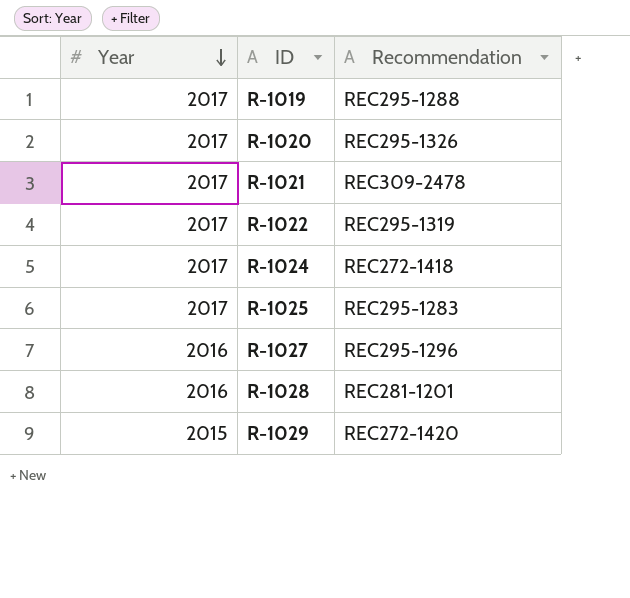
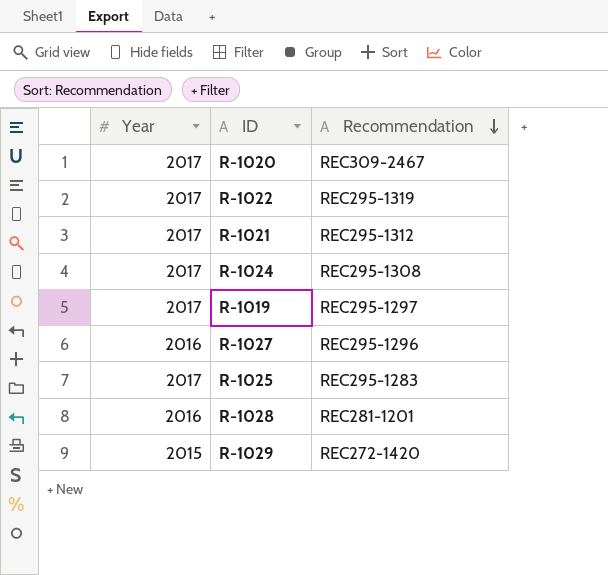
row order: Year descending -> Recommendation descending
R-1020 | Recommendation: REC295-1326 -> REC309-2467
R-1021 | Recommendation: REC309-2478 -> REC295-1312
R-1024 | Recommendation: REC272-1418 -> REC295-1308
R-1019 | Recommendation: REC295-1288 -> REC295-1297

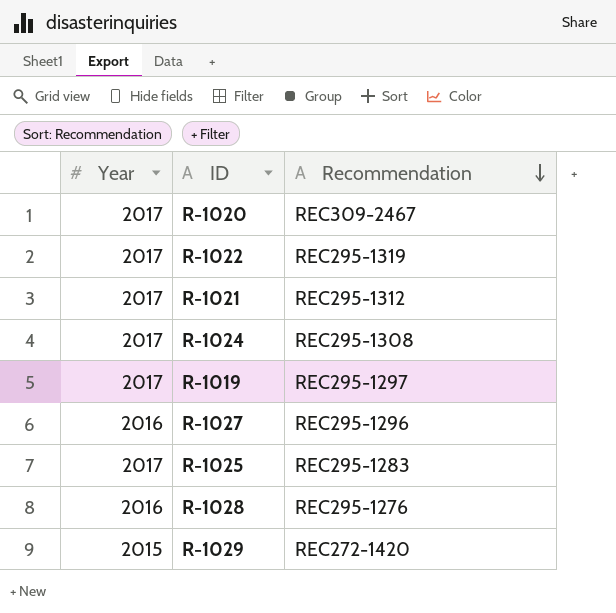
R-1028 | Recommendation: REC281-1201 -> REC295-1276

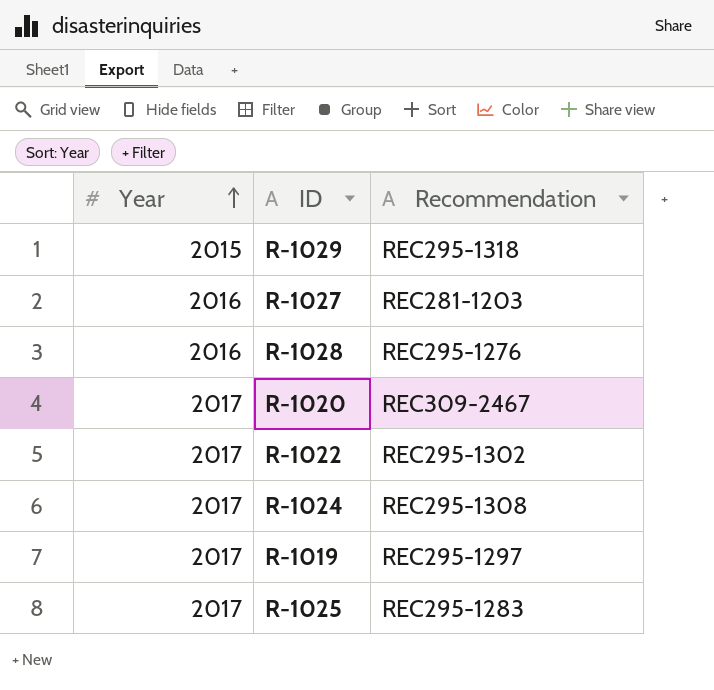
row order: Recommendation descending -> Year ascending
row R-1021: 2017 | REC295-1312 -> none
R-1029 | Recommendation: REC272-1420 -> REC295-1318
R-1027 | Recommendation: REC295-1296 -> REC281-1203
R-1022 | Recommendation: REC295-1319 -> REC295-1302

